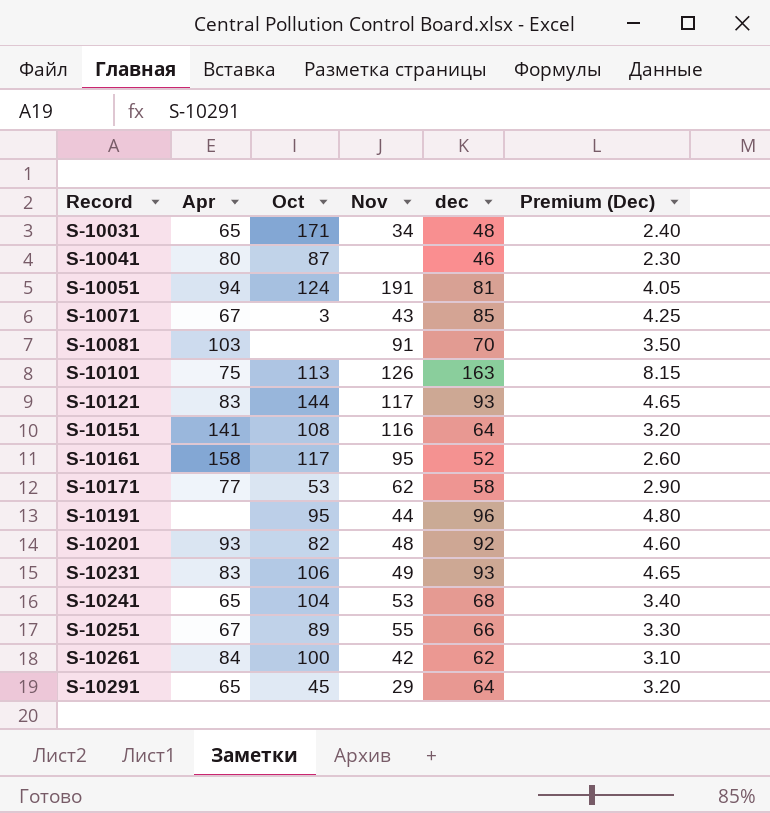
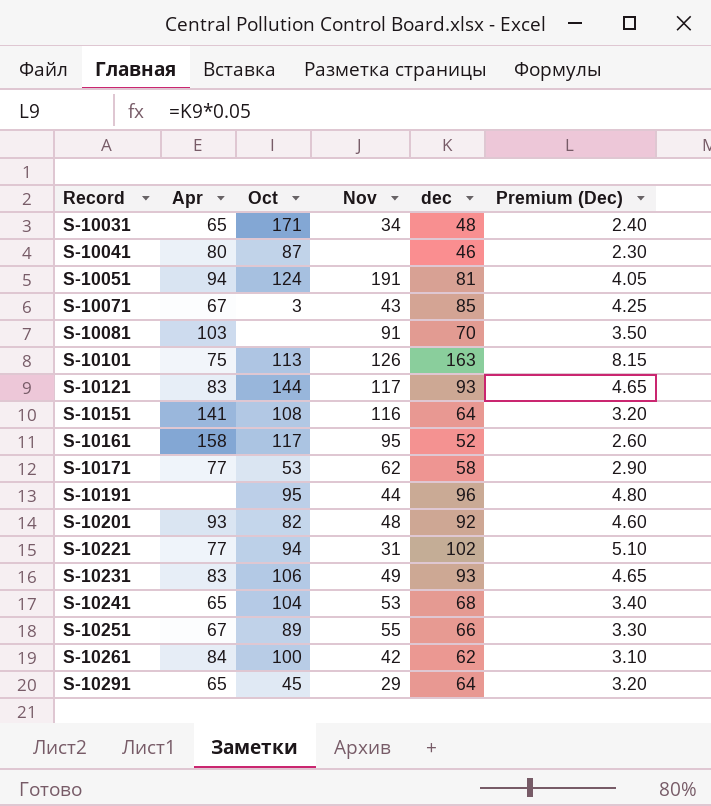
row S-10221: none -> 77 | 94 | 31 | 102 | 5.10

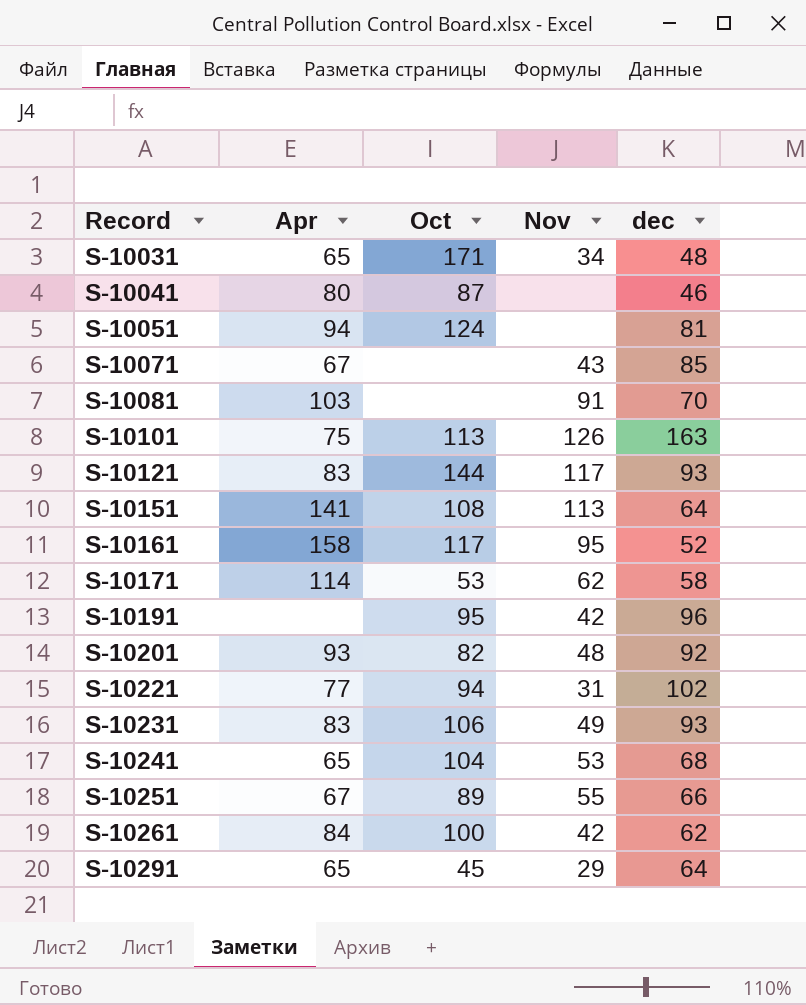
column Premium (Dec) | formula: [dec] * 0.05 -> none
S-10051 | Nov: 191 -> none
S-10071 | Oct: 3 -> none
S-10151 | Nov: 116 -> 113
S-10171 | Apr: 77 -> 114
S-10191 | Nov: 44 -> 42

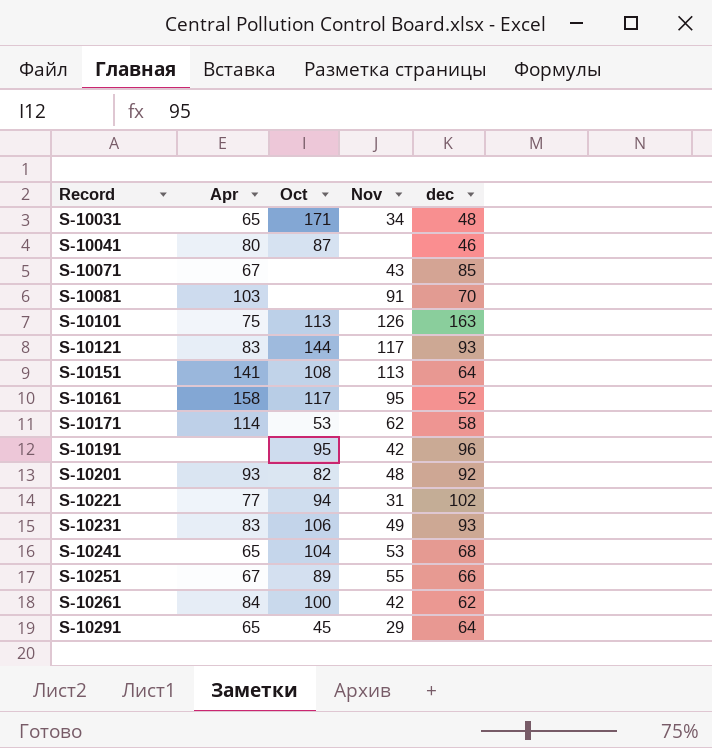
row S-10051: 94 | 124 | none | 81 -> none

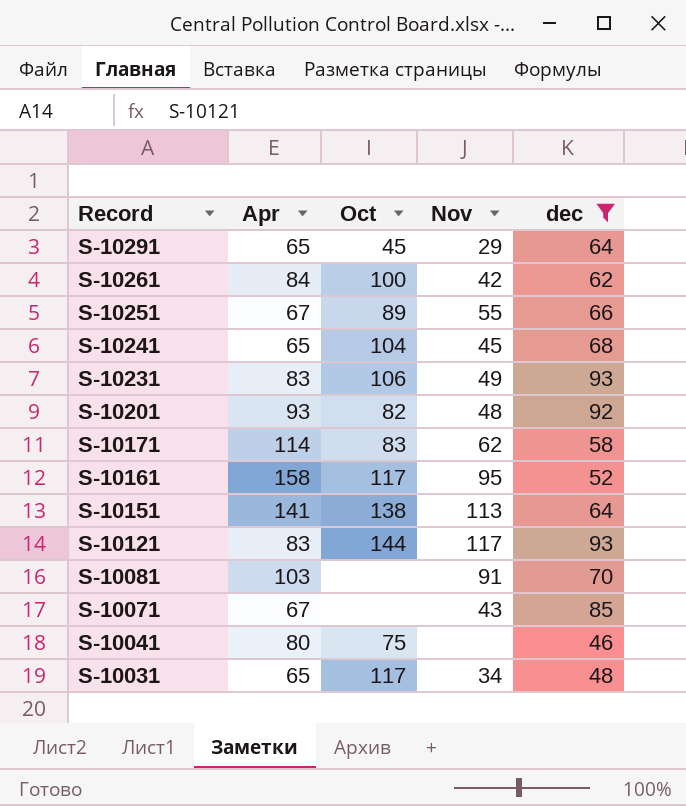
filter: none -> dec <= 93
row order: Record ascending -> Record descending
S-10241 | Nov: 53 -> 45
S-10171 | Oct: 53 -> 83
S-10151 | Oct: 108 -> 138
S-10041 | Oct: 87 -> 75
S-10031 | Oct: 171 -> 117

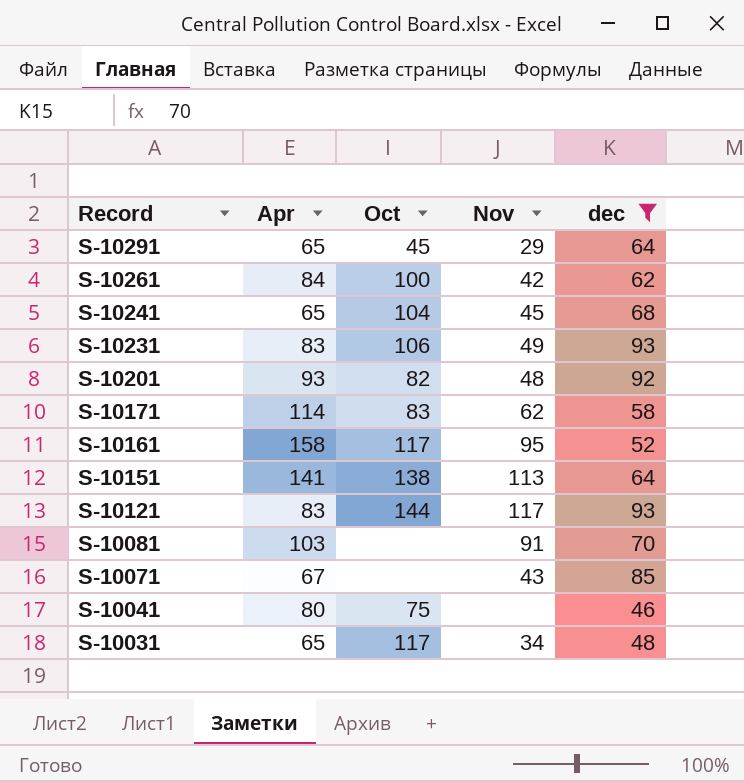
row S-10251: 67 | 89 | 55 | 66 -> none

